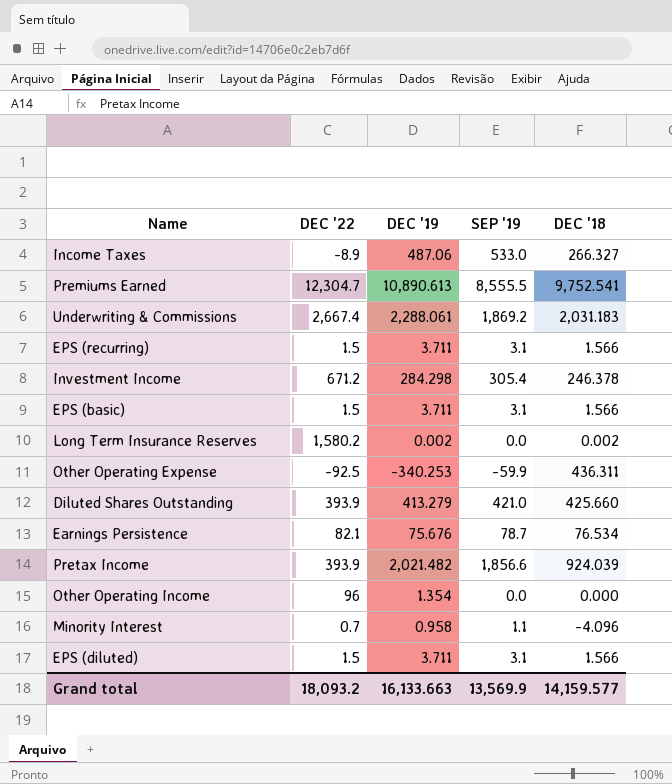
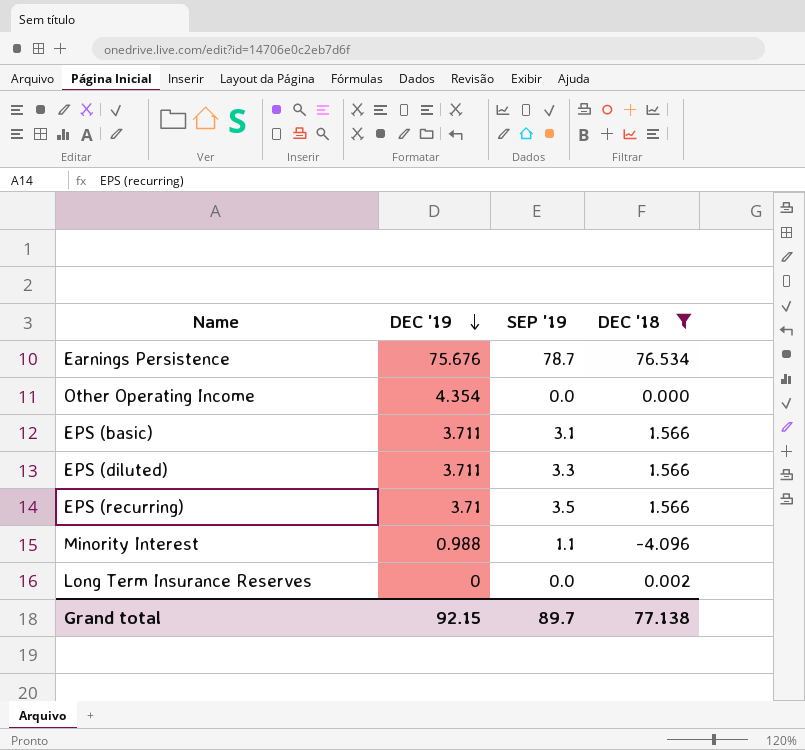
filter: none -> DEC '18 <= 76.534
row order: none -> DEC '19 descending
column DEC '22 | position: 2 -> none
Other Operating Income | DEC '19: 1.354 -> 4.354
EPS (diluted) | SEP '19: 3.1 -> 3.3
EPS (recurring) | DEC '19: 3.711 -> 3.71
EPS (recurring) | SEP '19: 3.1 -> 3.5
Minority Interest | DEC '19: 0.958 -> 0.988
Long Term Insurance Reserves | DEC '19: 0.002 -> 0
Grand total | DEC '19: 16,133.663 -> 92.15
Grand total | SEP '19: 13,569.9 -> 89.7
Grand total | DEC '18: 14,159.577 -> 77.138

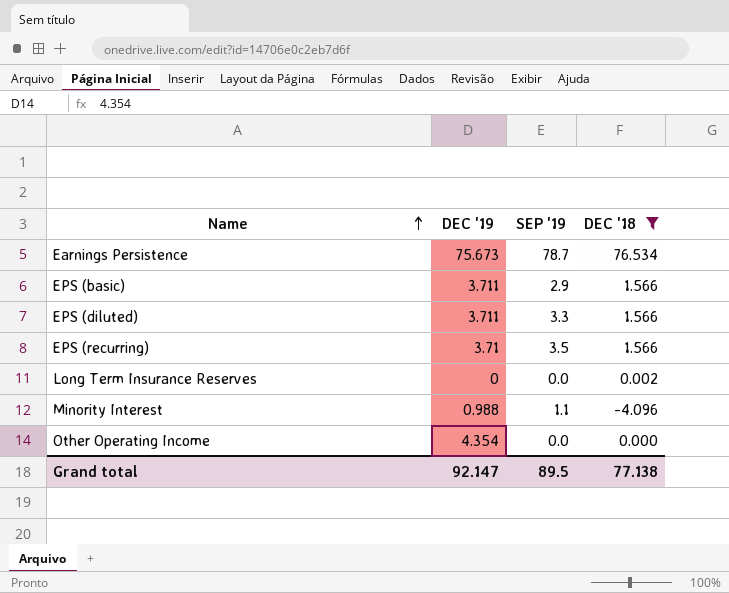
row order: DEC '19 descending -> Name ascending
Earnings Persistence | DEC '19: 75.676 -> 75.673
EPS (basic) | SEP '19: 3.1 -> 2.9
Grand total | DEC '19: 92.15 -> 92.147
Grand total | SEP '19: 89.7 -> 89.5

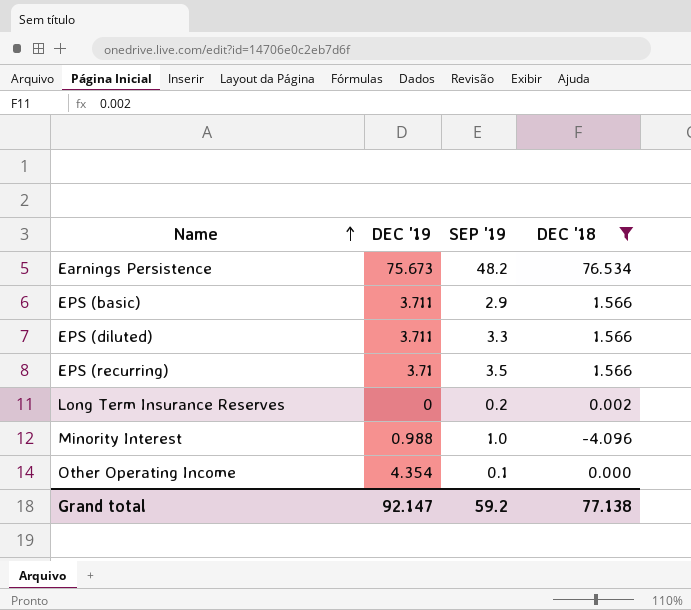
Earnings Persistence | SEP '19: 78.7 -> 48.2
Long Term Insurance Reserves | SEP '19: 0.0 -> 0.2
Minority Interest | SEP '19: 1.1 -> 1.0
Other Operating Income | SEP '19: 0.0 -> 0.1
Grand total | SEP '19: 89.5 -> 59.2

